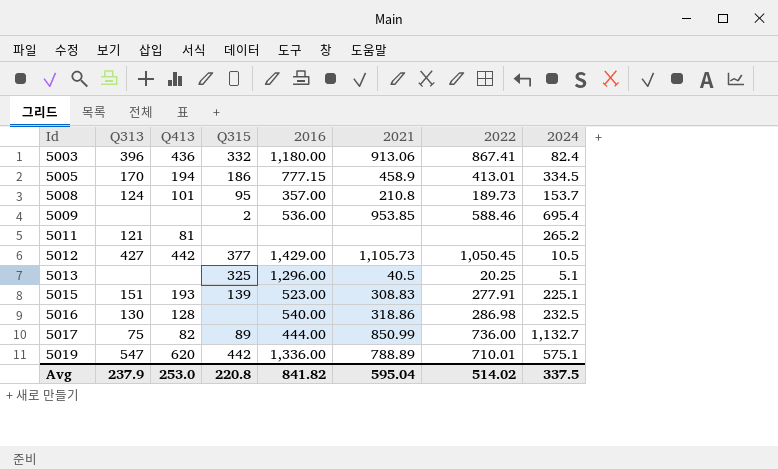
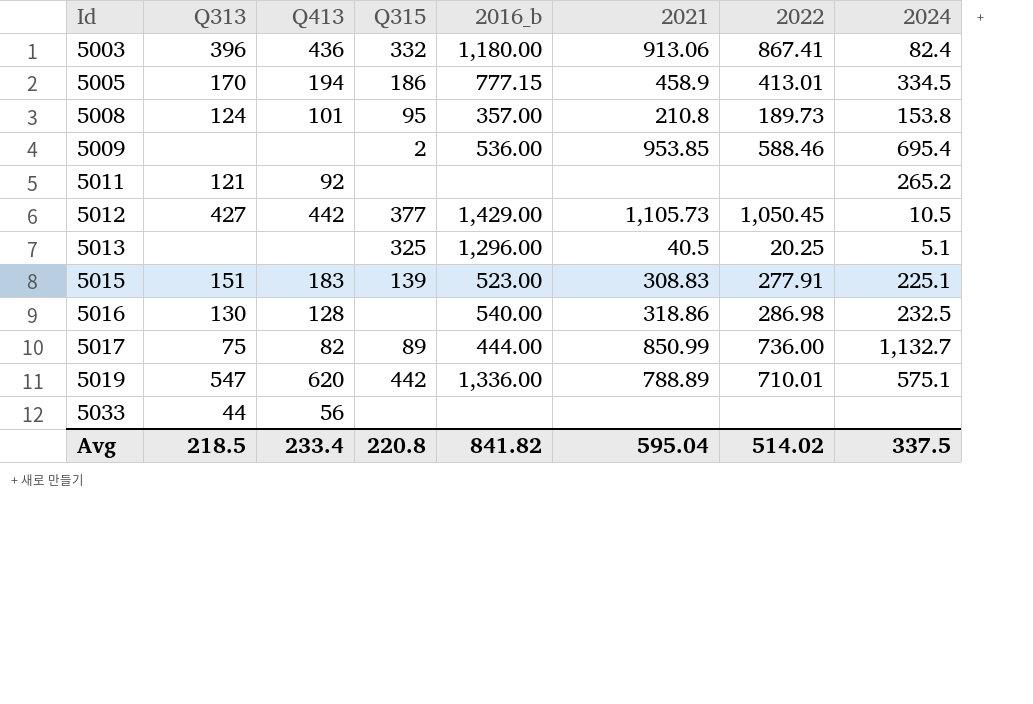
column name: 2016 -> 2016_b
5008 | 2024: 153.7 -> 153.8
5011 | Q413: 81 -> 92
5015 | Q413: 193 -> 183
row 5033: none -> 44 | 56 | none | none | none | none | none
Avg | Q313: 237.9 -> 218.5
Avg | Q413: 253.0 -> 233.4

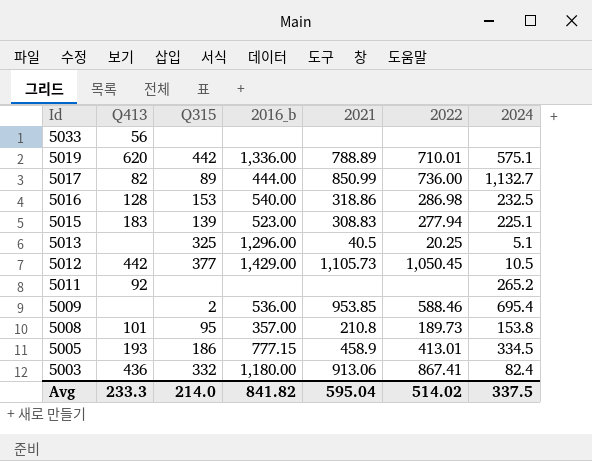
row order: Id ascending -> Id descending
column Q313 | position: 2 -> none
5016 | Q315: none -> 153
5015 | 2022: 277.91 -> 277.94
5005 | Q413: 194 -> 193
Avg | Q413: 233.4 -> 233.3
Avg | Q315: 220.8 -> 214.0

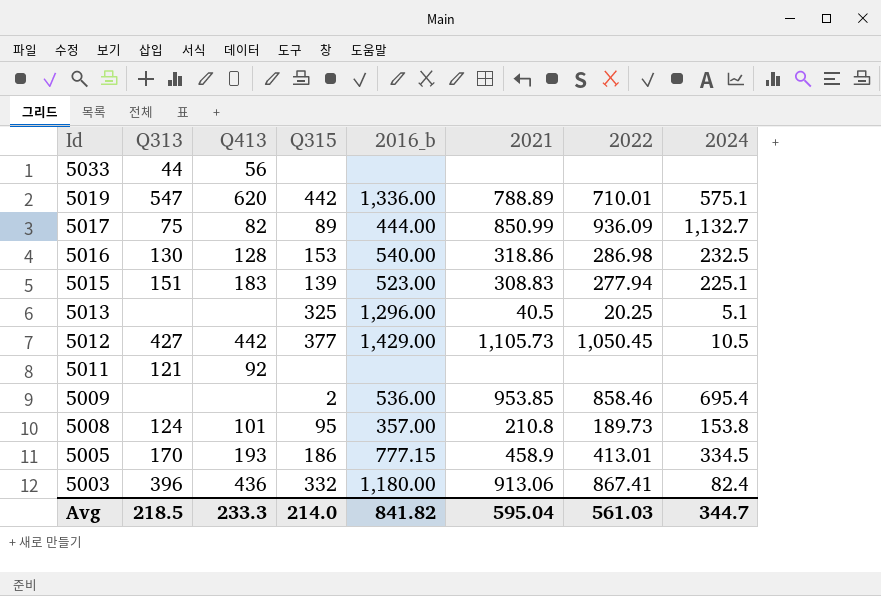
column Q313 | position: none -> 2
5017 | 2022: 736.00 -> 936.09
5011 | 2024: 265.2 -> none
5009 | 2022: 588.46 -> 858.46
Avg | 2022: 514.02 -> 561.03
Avg | 2024: 337.5 -> 344.7

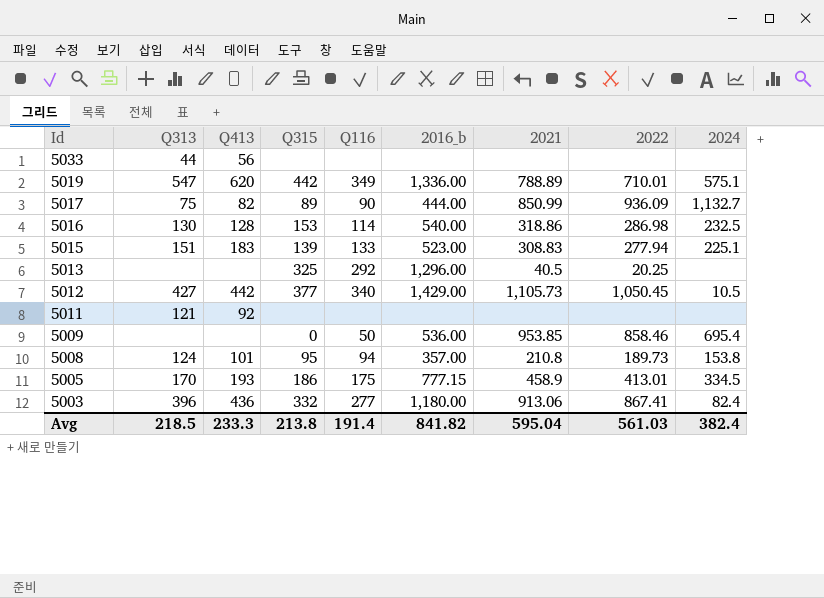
column Q116 | position: none -> 5
5013 | 2024: 5.1 -> none
5009 | Q315: 2 -> 0
Avg | Q315: 214.0 -> 213.8
Avg | 2024: 344.7 -> 382.4

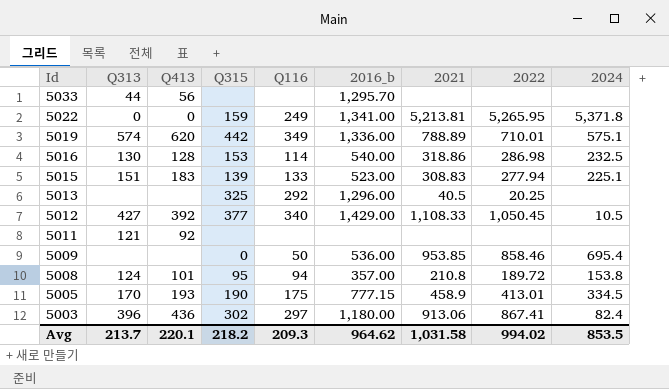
row 5017: 75 | 82 | 89 | 90 | 444.00 | 850.99 | 936.09 | 1,132.7 -> none
5033 | 2016_b: none -> 1,295.70
row 5022: none -> 0 | 0 | 159 | 249 | 1,341.00 | 5,213.81 | 5,265.95 | 5,371.8
5019 | Q313: 547 -> 574
5012 | Q413: 442 -> 392
5012 | 2021: 1,105.73 -> 1,108.33
5008 | 2022: 189.73 -> 189.72
5005 | Q315: 186 -> 190
5003 | Q315: 332 -> 302
5003 | Q116: 277 -> 297
Avg | Q313: 218.5 -> 213.7
Avg | Q413: 233.3 -> 220.1
Avg | Q315: 213.8 -> 218.2
Avg | Q116: 191.4 -> 209.3
Avg | 2016_b: 841.82 -> 964.62
Avg | 2021: 595.04 -> 1,031.58
Avg | 2022: 561.03 -> 994.02
Avg | 2024: 382.4 -> 853.5

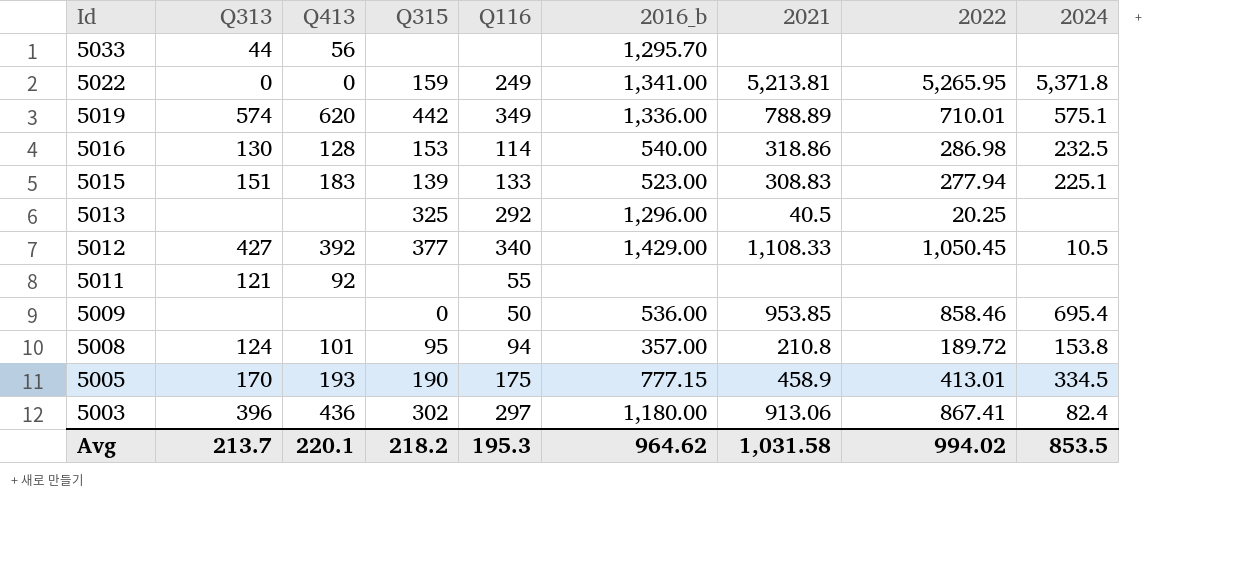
5011 | Q116: none -> 55
Avg | Q116: 209.3 -> 195.3

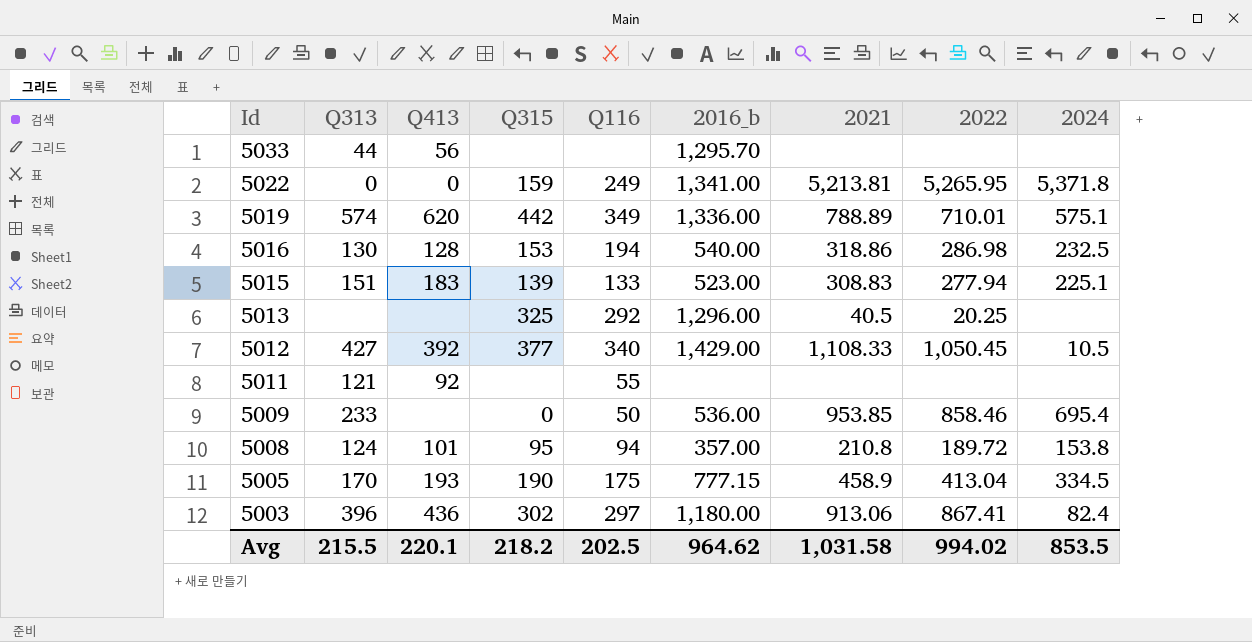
5016 | Q116: 114 -> 194
5009 | Q313: none -> 233
5005 | 2022: 413.01 -> 413.04
Avg | Q313: 213.7 -> 215.5
Avg | Q116: 195.3 -> 202.5

